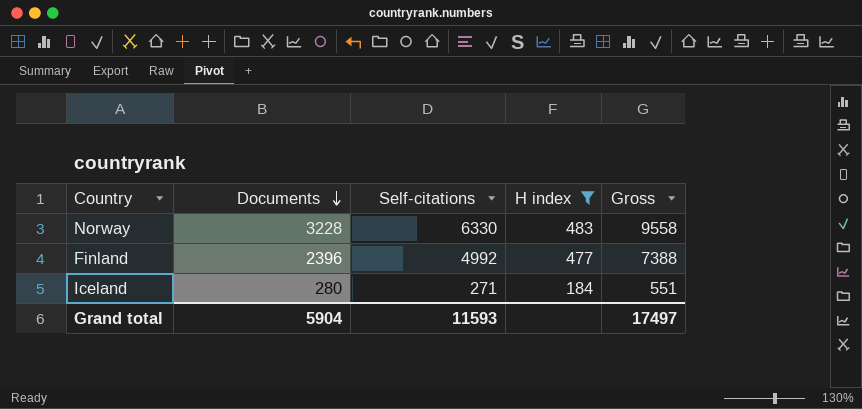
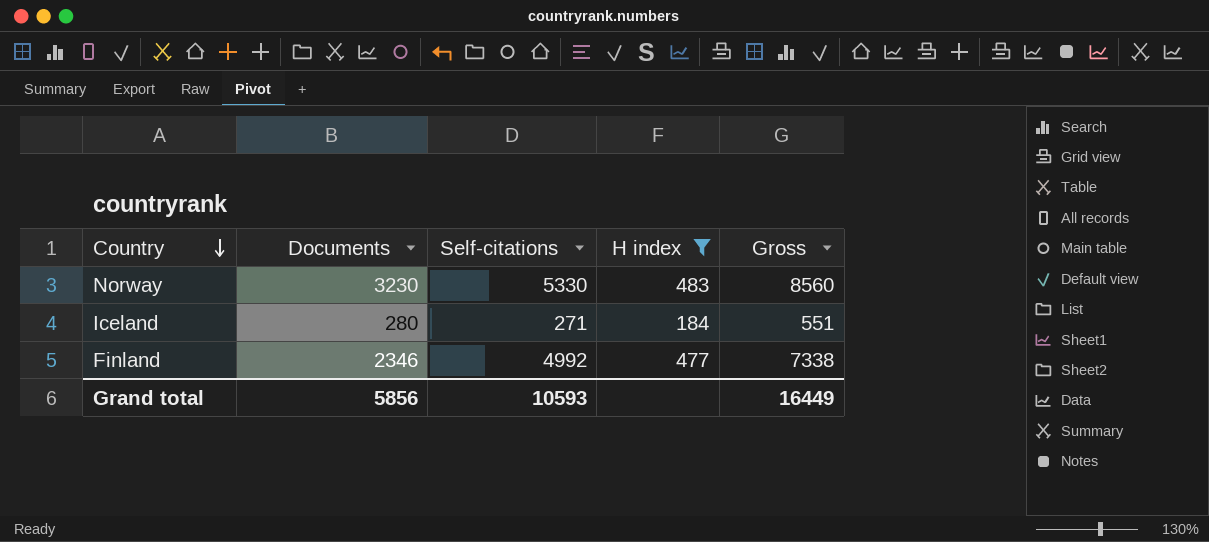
row order: Documents descending -> Country descending
Norway | Documents: 3228 -> 3230
Norway | Self-citations: 6330 -> 5330
Norway | Gross: 9558 -> 8560
Finland | Documents: 2396 -> 2346
Finland | Gross: 7388 -> 7338
Grand total | Documents: 5904 -> 5856
Grand total | Self-citations: 11593 -> 10593
Grand total | Gross: 17497 -> 16449

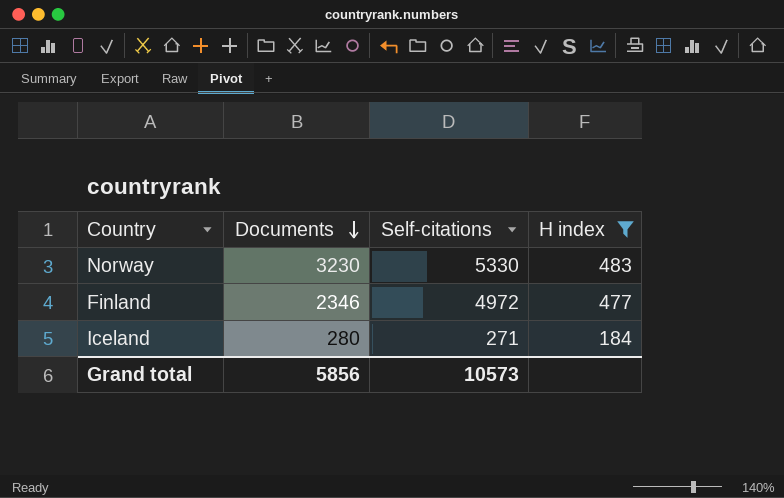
row order: Country descending -> Documents descending
column Gross | formula: [Documents] + [Self-citations] -> none
Finland | Self-citations: 4992 -> 4972
Grand total | Self-citations: 10593 -> 10573

